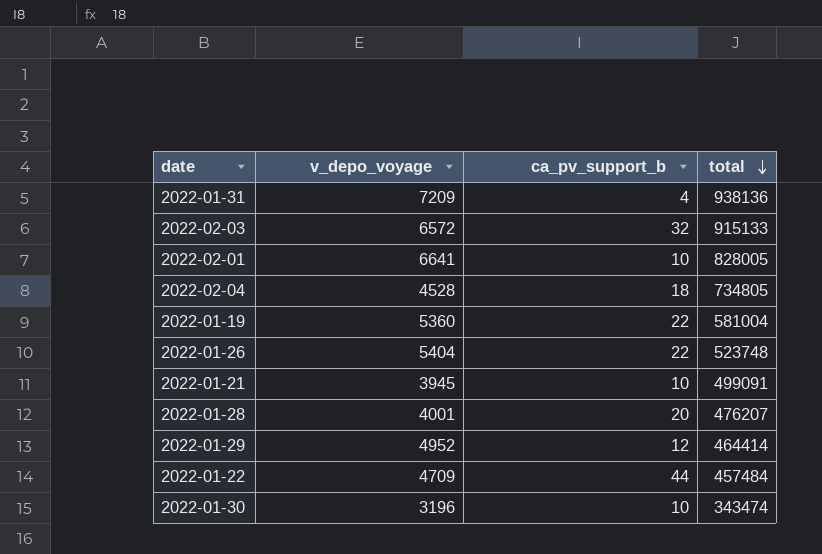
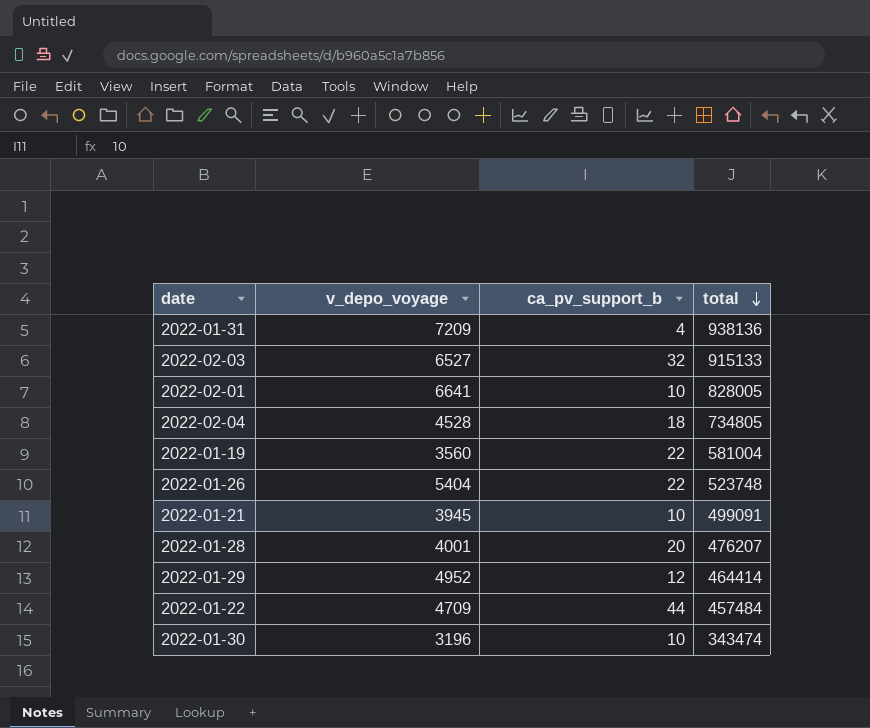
2022-02-03 | v_depo_voyage: 6572 -> 6527
2022-01-19 | v_depo_voyage: 5360 -> 3560

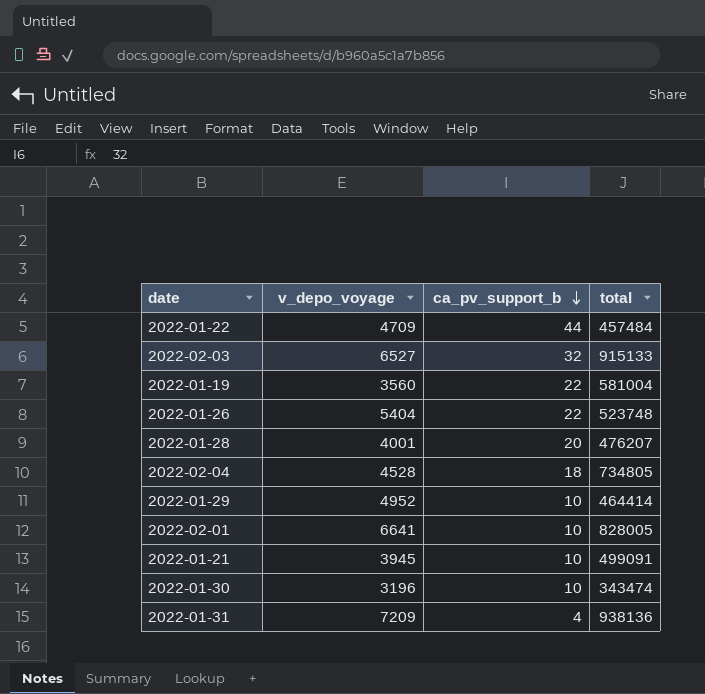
row order: total descending -> ca_pv_support_b descending
2022-01-29 | ca_pv_support_b: 12 -> 10

